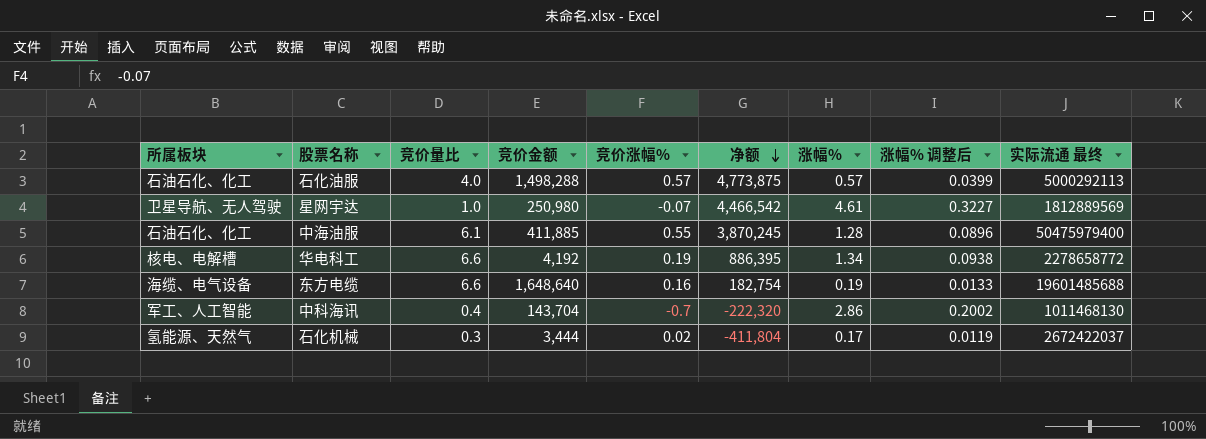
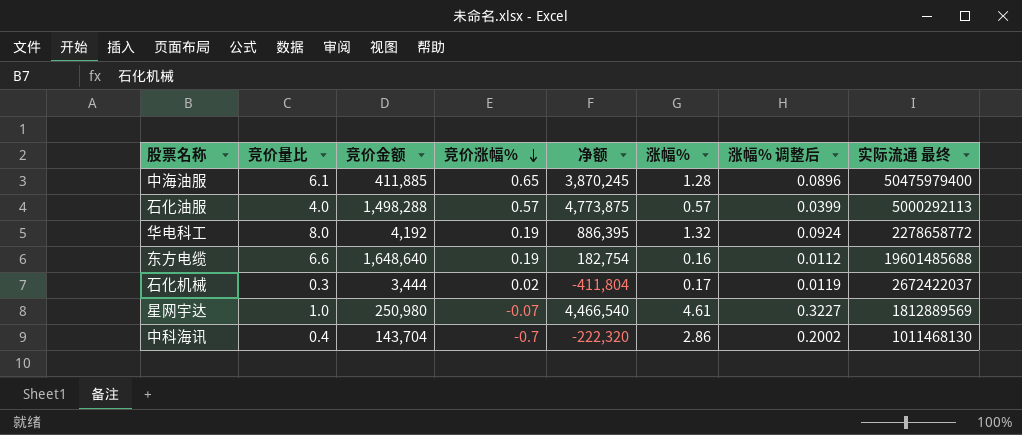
row order: 净额 descending -> 竞价涨幅% descending
column 所属板块 | position: 1 -> none
中海油服 | 竞价涨幅%: 0.55 -> 0.65
华电科工 | 竞价量比: 6.6 -> 8.0
华电科工 | 涨幅%: 1.34 -> 1.32
华电科工 | 涨幅% 调整后: 0.0938 -> 0.0924
东方电缆 | 竞价涨幅%: 0.16 -> 0.19
东方电缆 | 涨幅%: 0.19 -> 0.16
东方电缆 | 涨幅% 调整后: 0.0133 -> 0.0112
星网宇达 | 净额: 4,466,542 -> 4,466,540

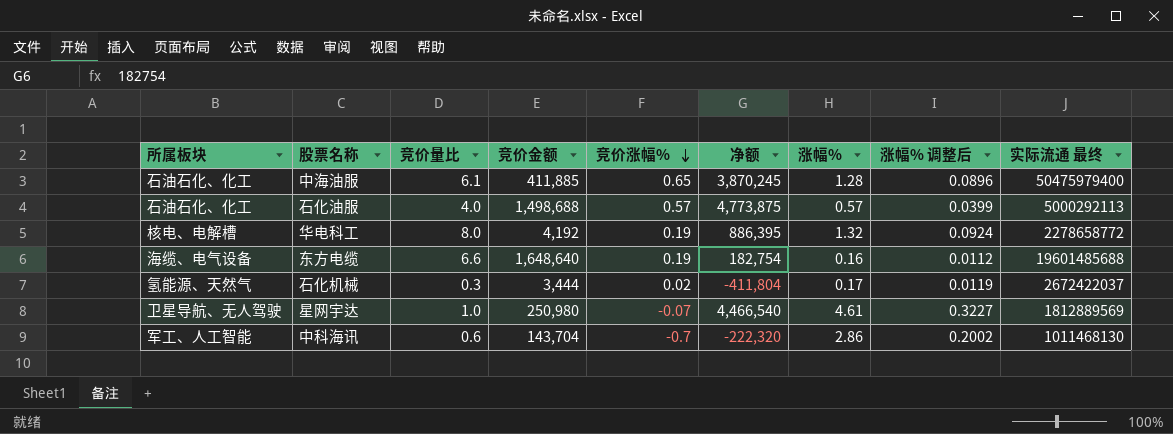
column 所属板块 | position: none -> 1
石化油服 | 竞价金额: 1,498,288 -> 1,498,688
中科海讯 | 竞价量比: 0.4 -> 0.6

